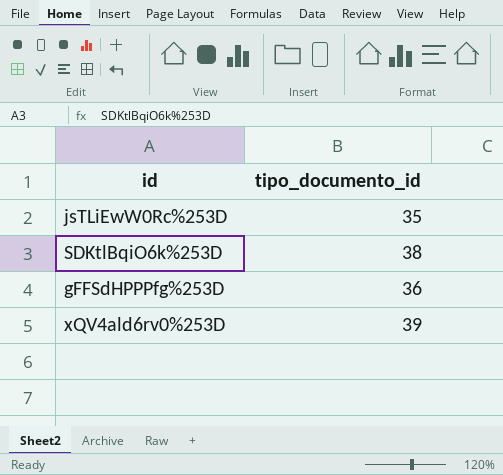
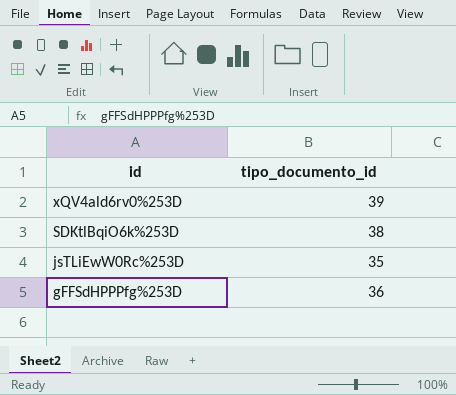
row order: none -> id descending

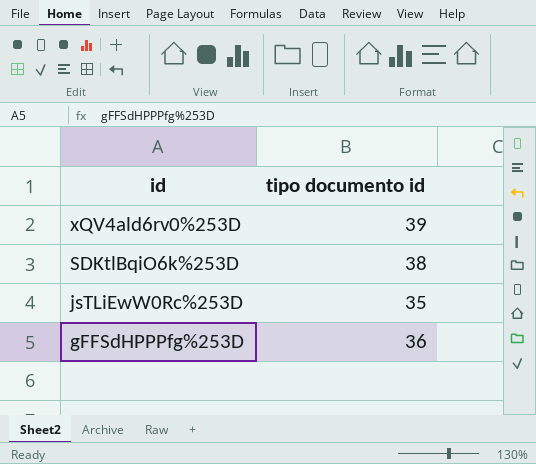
column name: tipo_documento_id -> tipo documento id

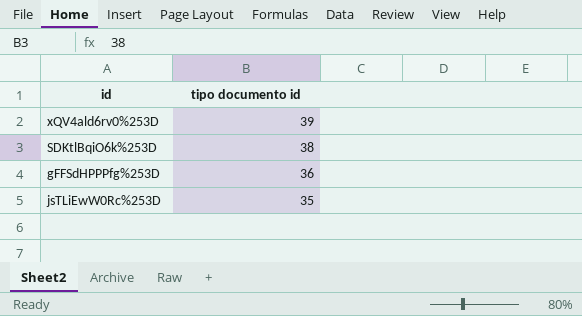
row order: id descending -> tipo documento id descending

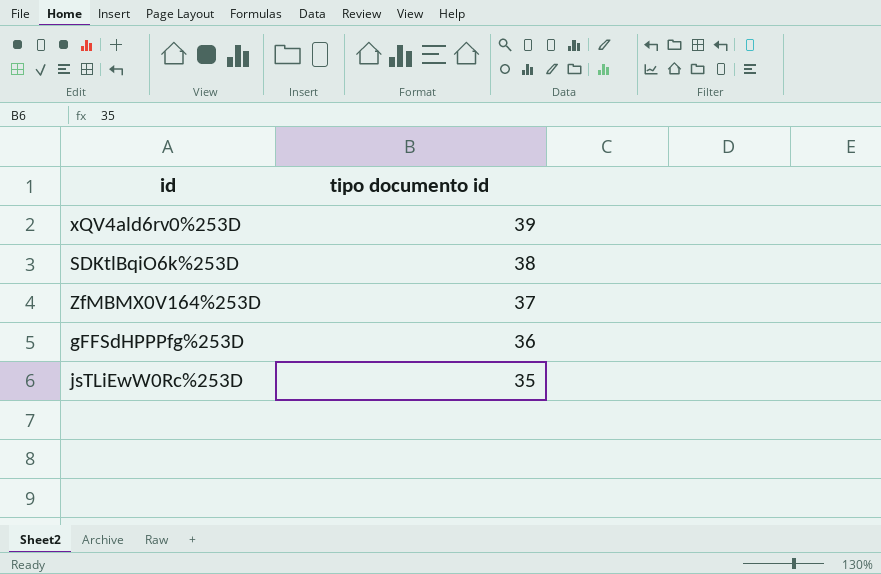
row ZfMBMX0V164%253D: none -> 37

